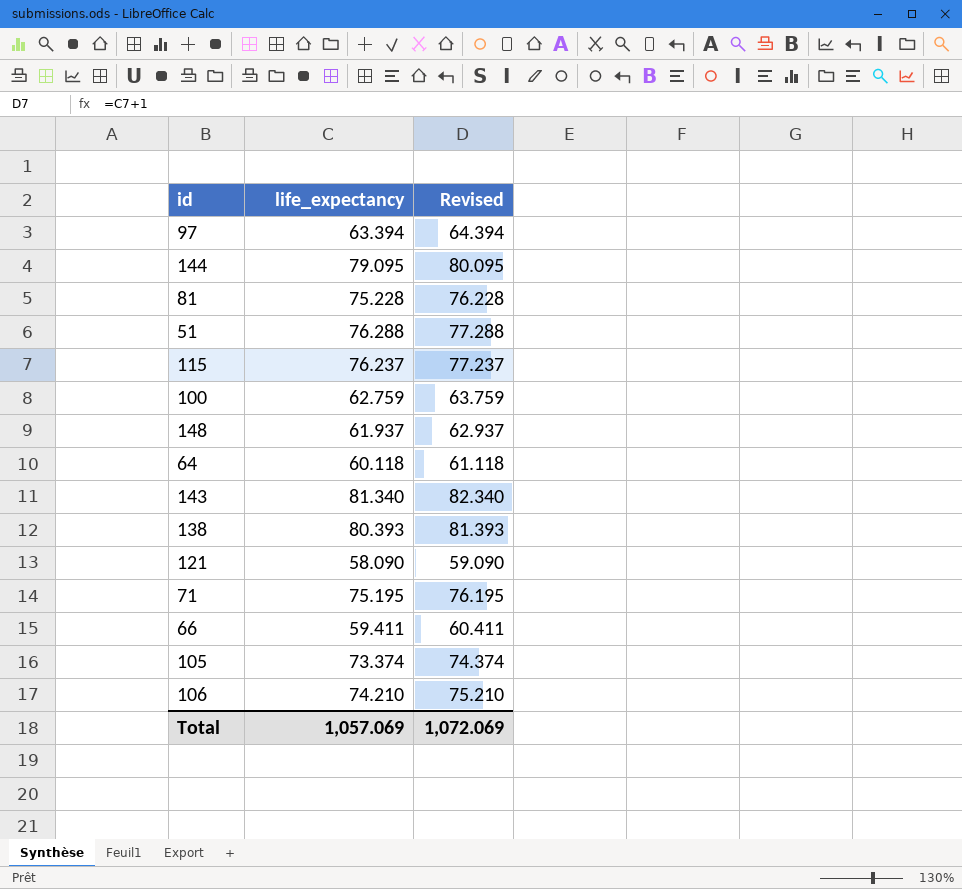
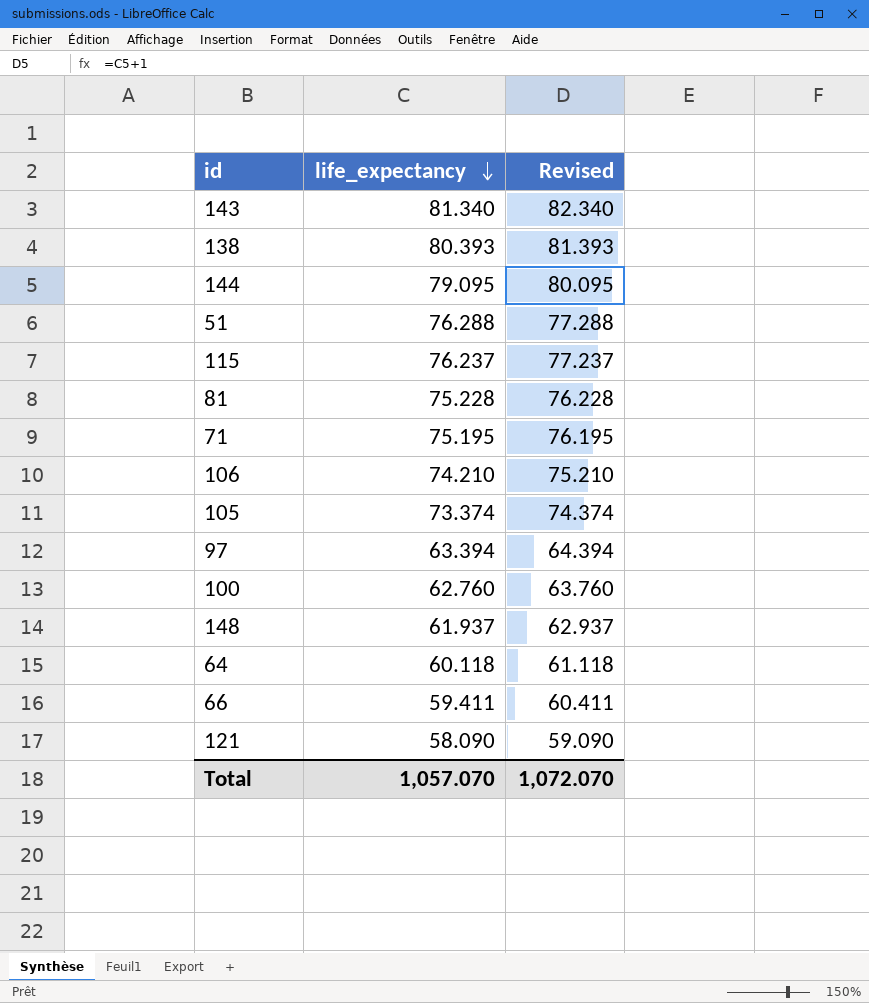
row order: none -> life_expectancy descending
100 | life_expectancy: 62.759 -> 62.760
100 | Revised: 63.759 -> 63.760
Total | life_expectancy: 1,057.069 -> 1,057.070
Total | Revised: 1,072.069 -> 1,072.070

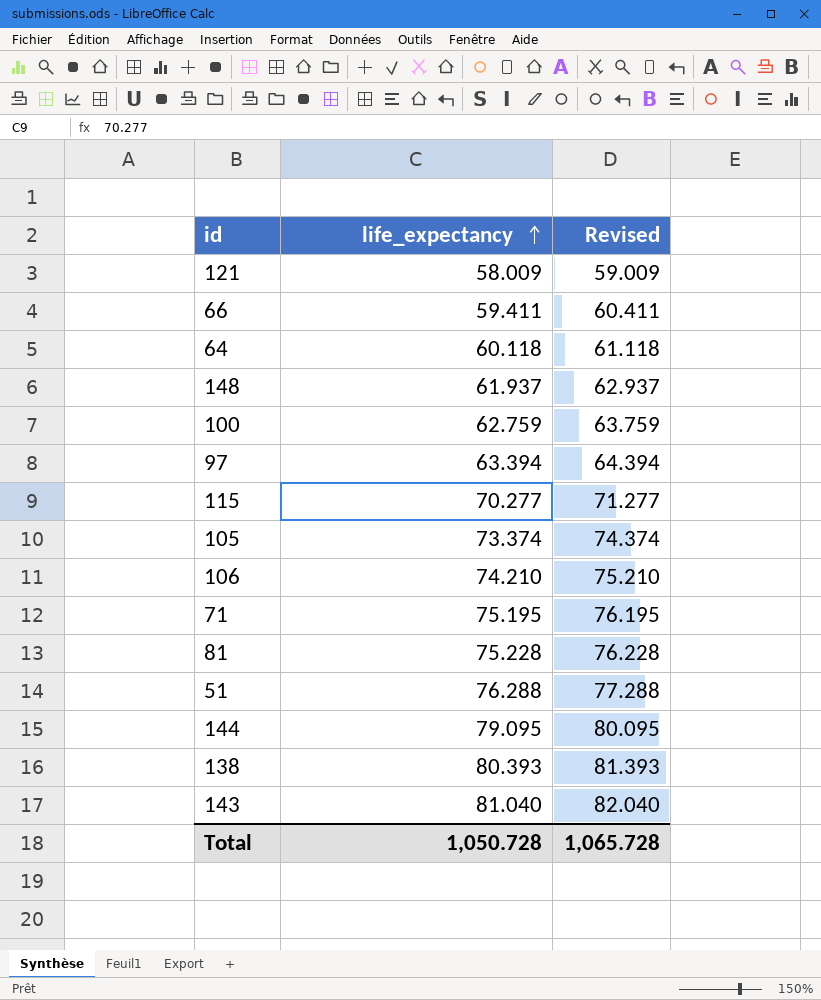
row order: life_expectancy descending -> life_expectancy ascending
121 | life_expectancy: 58.090 -> 58.009
121 | Revised: 59.090 -> 59.009
100 | life_expectancy: 62.760 -> 62.759
100 | Revised: 63.760 -> 63.759
115 | life_expectancy: 76.237 -> 70.277
115 | Revised: 77.237 -> 71.277
143 | life_expectancy: 81.340 -> 81.040
143 | Revised: 82.340 -> 82.040
Total | life_expectancy: 1,057.070 -> 1,050.728
Total | Revised: 1,072.070 -> 1,065.728

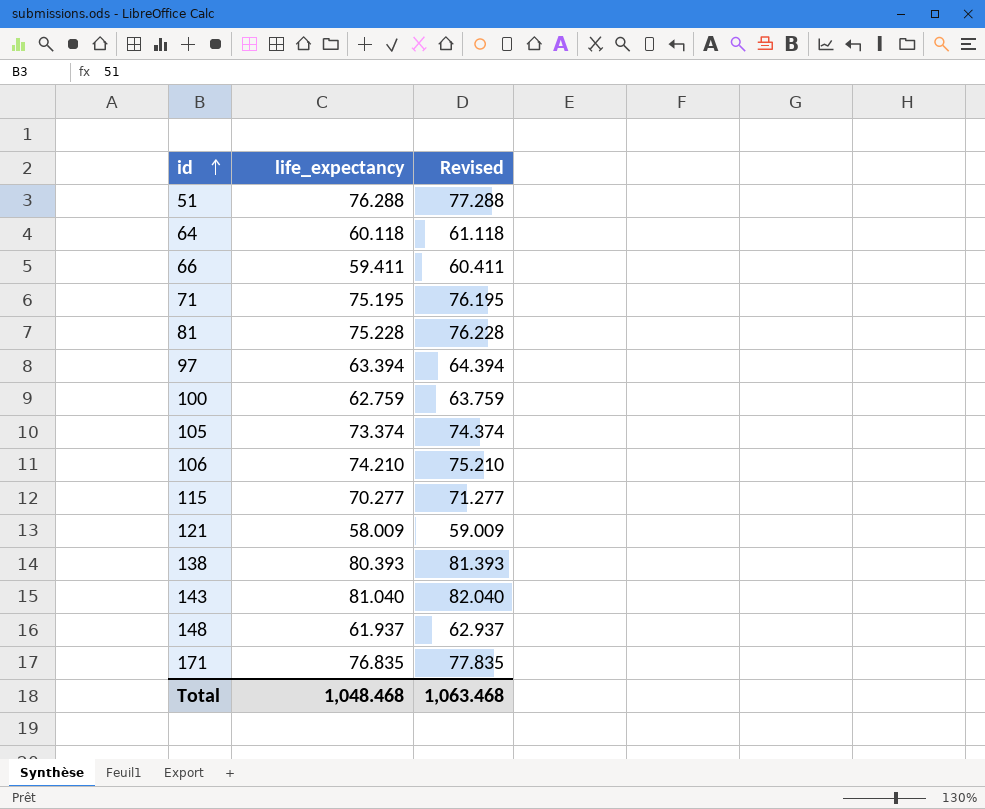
row order: life_expectancy ascending -> id ascending
row 144: 79.095 | 80.095 -> none
row 171: none -> 76.835 | 77.835
Total | life_expectancy: 1,050.728 -> 1,048.468
Total | Revised: 1,065.728 -> 1,063.468

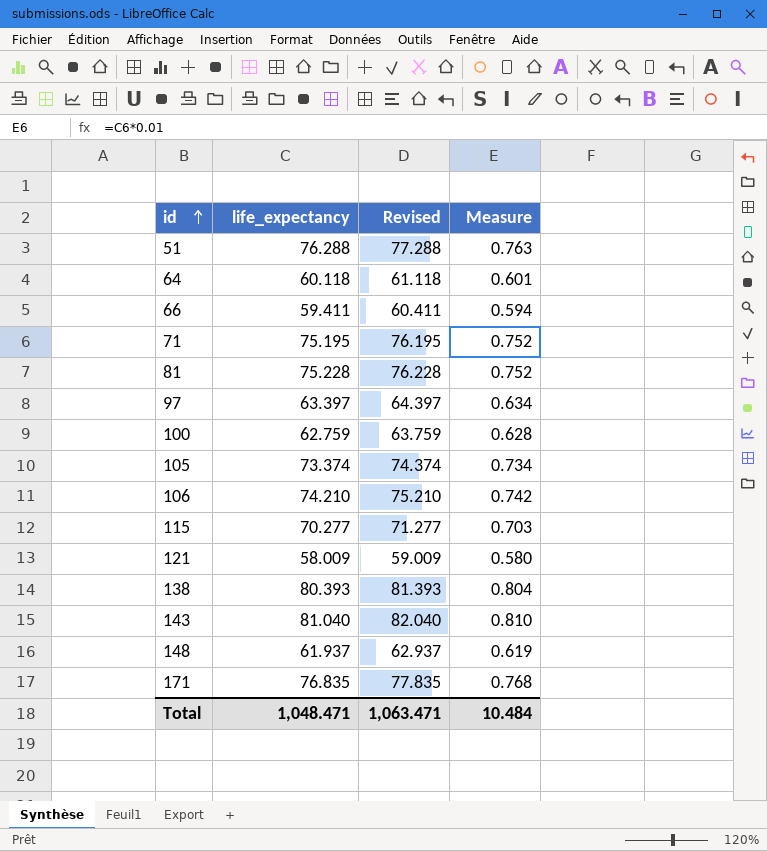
column Measure | formula: none -> [life_expectancy] * 0.01
97 | life_expectancy: 63.394 -> 63.397
97 | Revised: 64.394 -> 64.397
Total | life_expectancy: 1,048.468 -> 1,048.471
Total | Revised: 1,063.468 -> 1,063.471

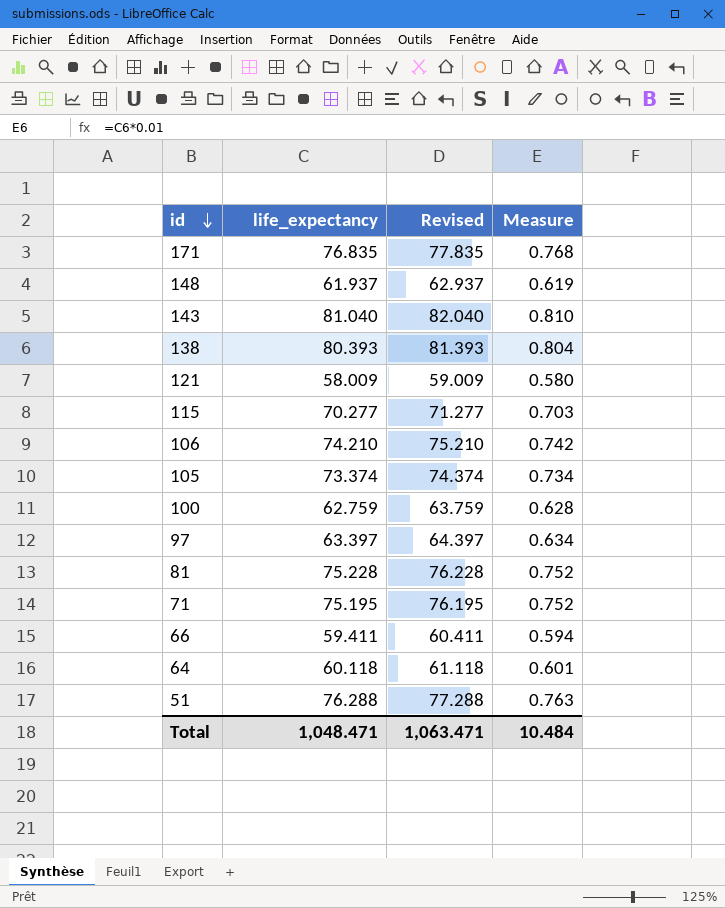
row order: id ascending -> id descending

